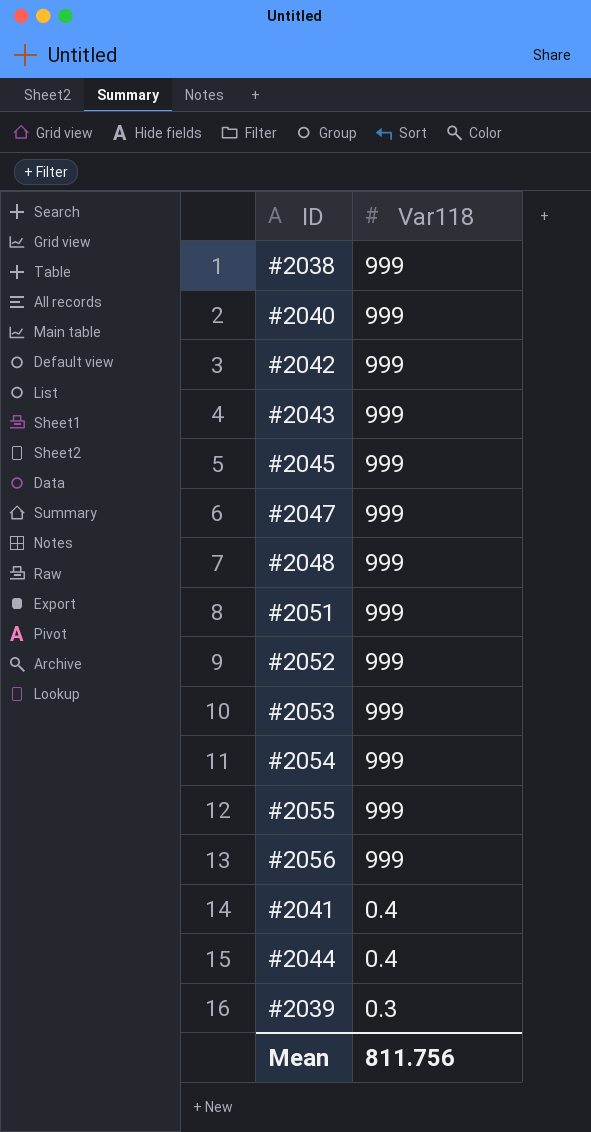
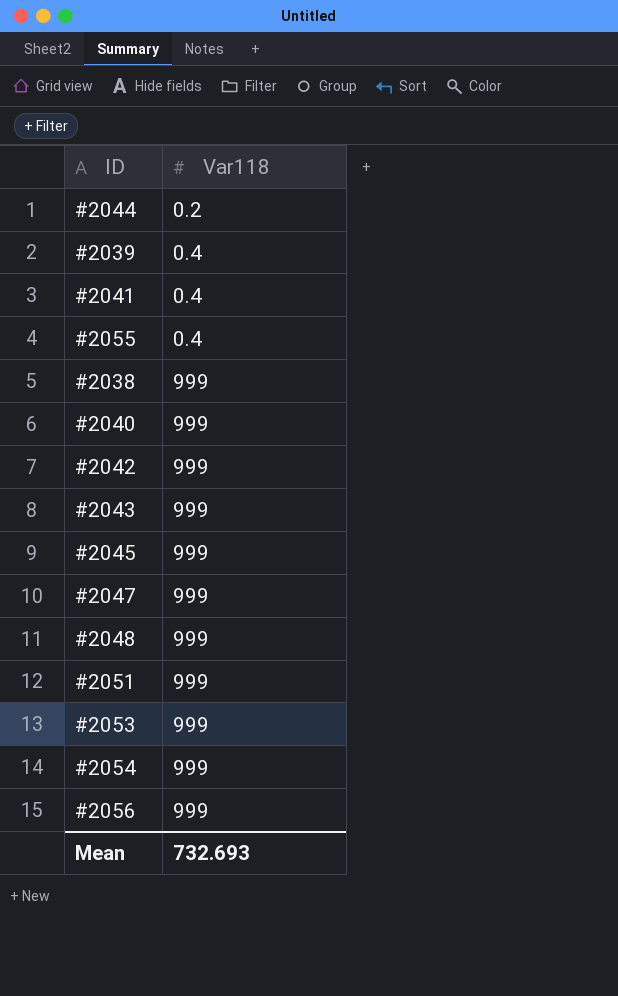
row order: Var118 descending -> Var118 ascending
row #2052: 999 -> none
#2044 | Var118: 0.4 -> 0.2
#2039 | Var118: 0.3 -> 0.4
#2055 | Var118: 999 -> 0.4
Mean | Var118: 811.756 -> 732.693

